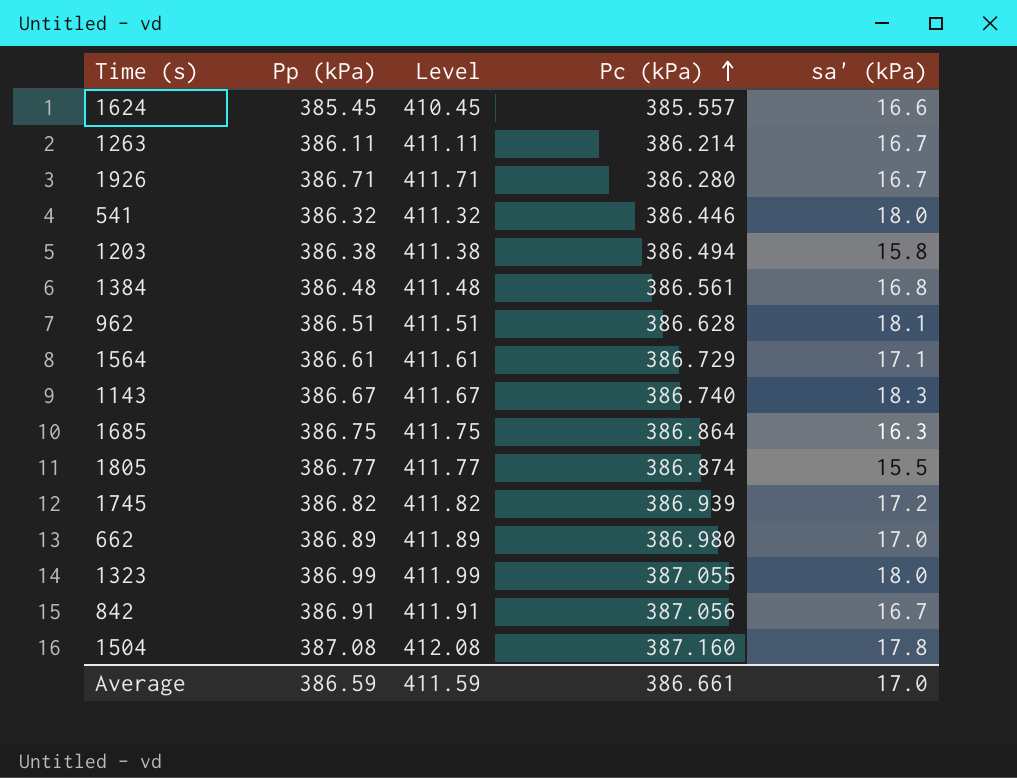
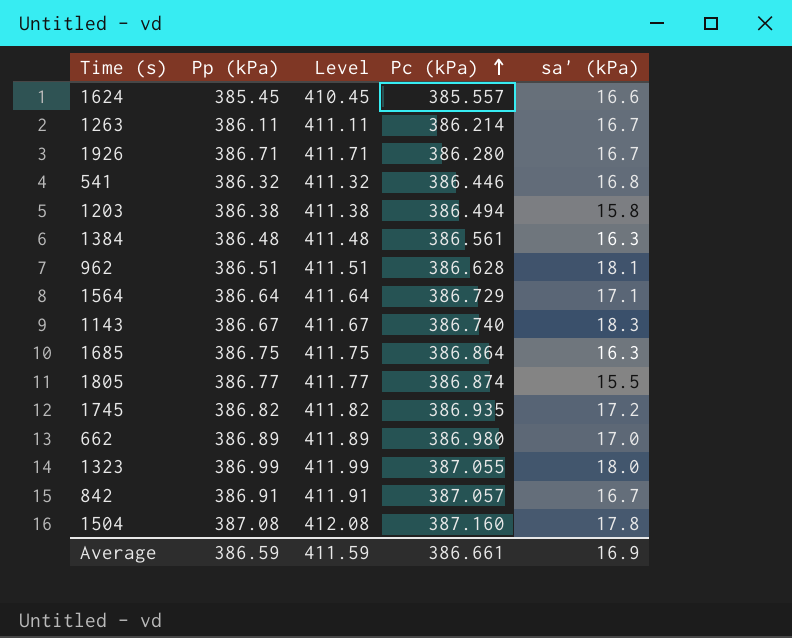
541 | sa' (kPa): 18.0 -> 16.8
1384 | sa' (kPa): 16.8 -> 16.3
1564 | Pp (kPa): 386.61 -> 386.64
1564 | Level: 411.61 -> 411.64
1745 | Pc (kPa): 386.939 -> 386.935
842 | Pc (kPa): 387.056 -> 387.057
Average | sa' (kPa): 17.0 -> 16.9

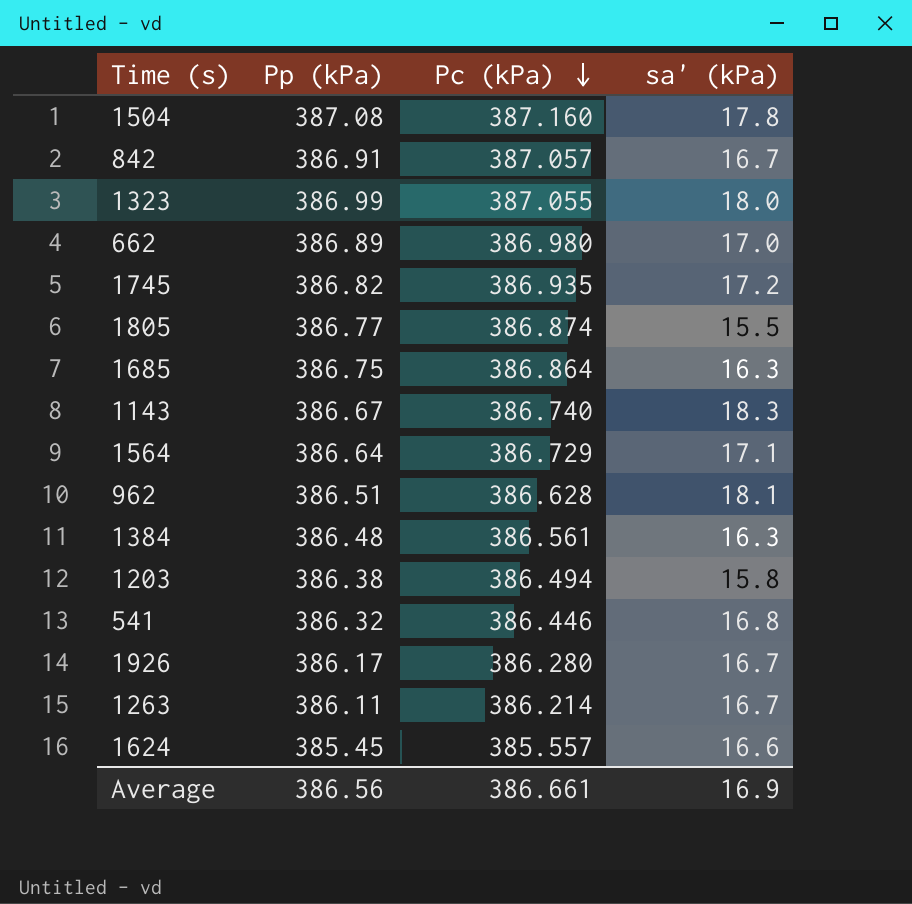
row order: Pc (kPa) ascending -> Pc (kPa) descending
column Level | formula: [Pp (kPa)] + 25 -> none
1926 | Pp (kPa): 386.71 -> 386.17
Average | Pp (kPa): 386.59 -> 386.56

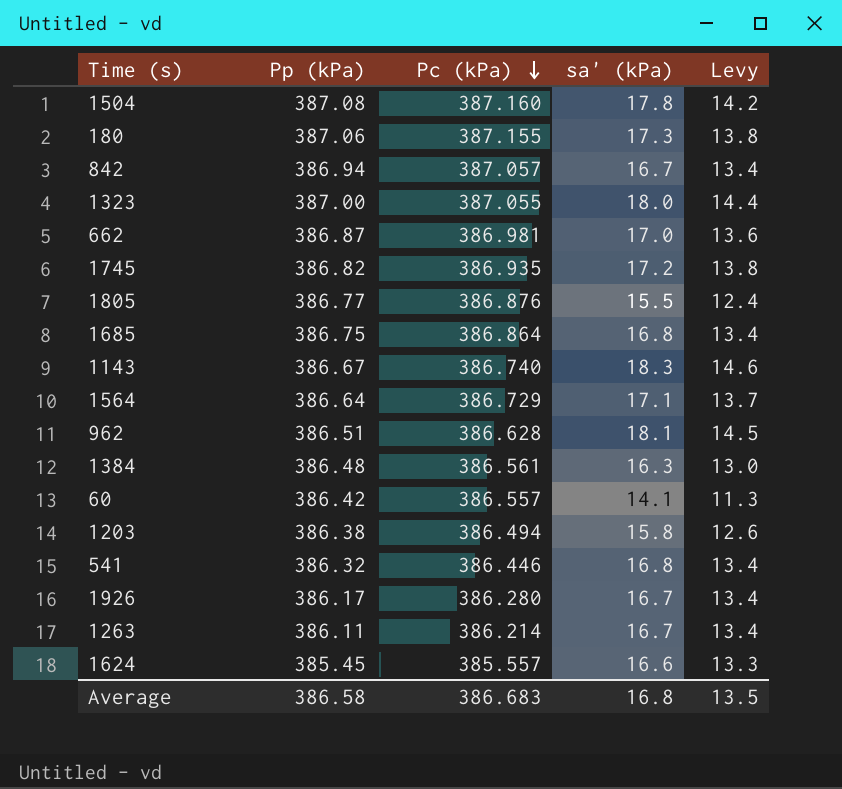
column Levy | formula: none -> [sa' (kPa)] * 0.8
row 180: none -> 387.06 | 387.155 | 17.3 | 13.8
842 | Pp (kPa): 386.91 -> 386.94
1323 | Pp (kPa): 386.99 -> 387.00
662 | Pp (kPa): 386.89 -> 386.87
662 | Pc (kPa): 386.980 -> 386.981
1805 | Pc (kPa): 386.874 -> 386.876
1685 | sa' (kPa): 16.3 -> 16.8
row 60: none -> 386.42 | 386.557 | 14.1 | 11.3
Average | Pp (kPa): 386.56 -> 386.58
Average | Pc (kPa): 386.661 -> 386.683
Average | sa' (kPa): 16.9 -> 16.8

